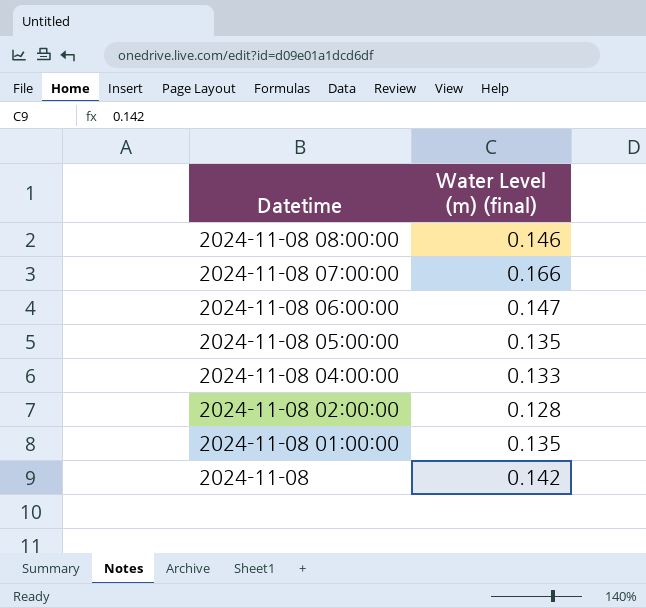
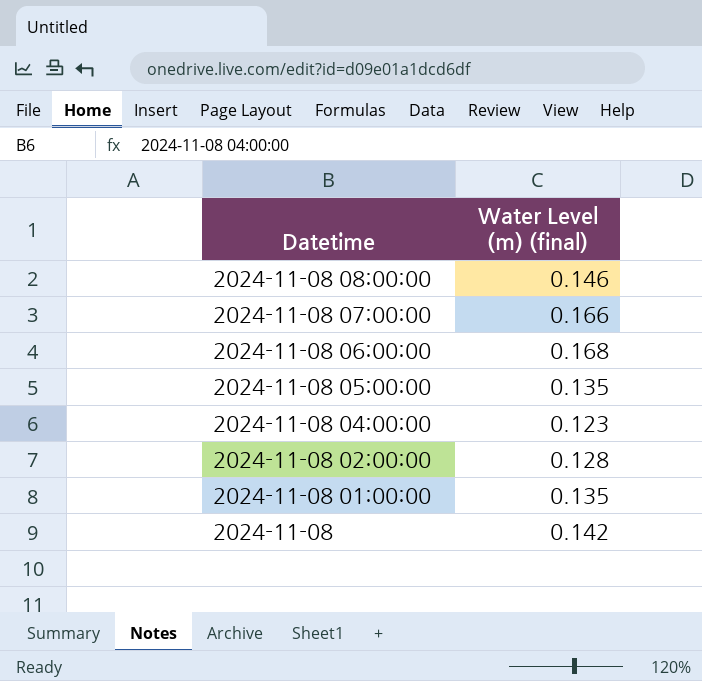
2024-11-08 06:00:00 | Water Level (m) (final): 0.147 -> 0.168
2024-11-08 04:00:00 | Water Level (m) (final): 0.133 -> 0.123

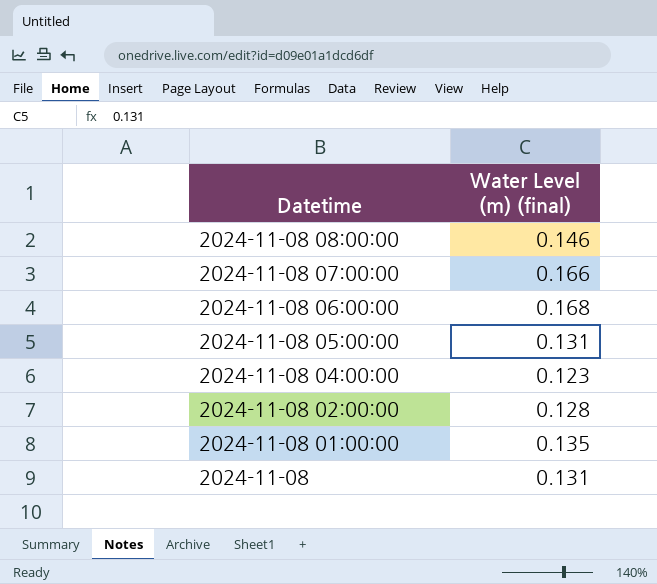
2024-11-08 05:00:00 | Water Level (m) (final): 0.135 -> 0.131
2024-11-08 | Water Level (m) (final): 0.142 -> 0.131

